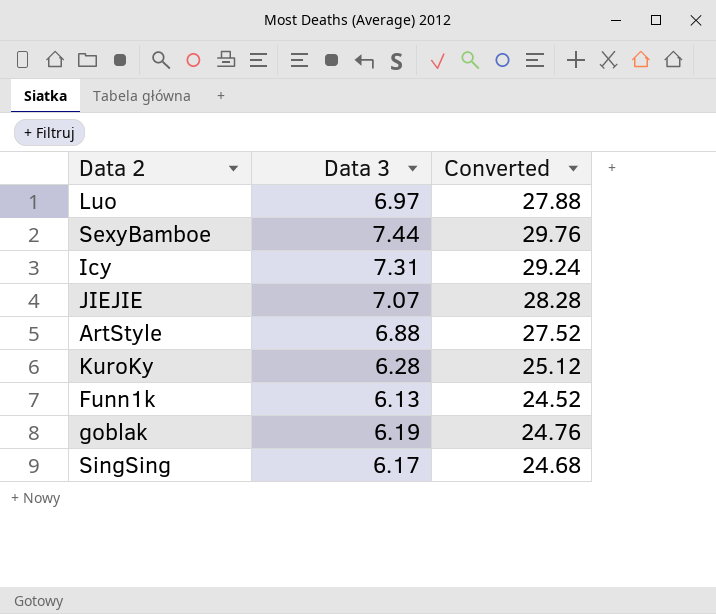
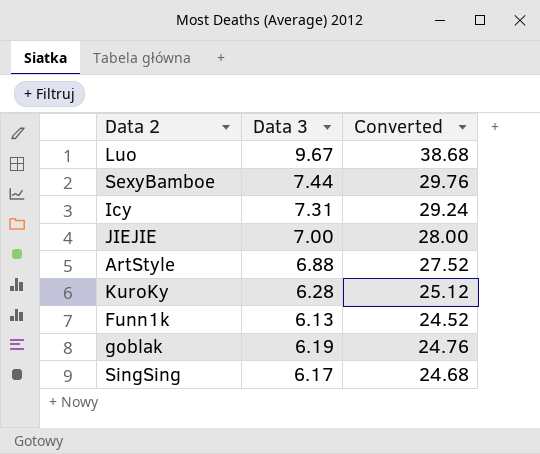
Luo | Data 3: 6.97 -> 9.67
Luo | Converted: 27.88 -> 38.68
JIEJIE | Data 3: 7.07 -> 7.00
JIEJIE | Converted: 28.28 -> 28.00

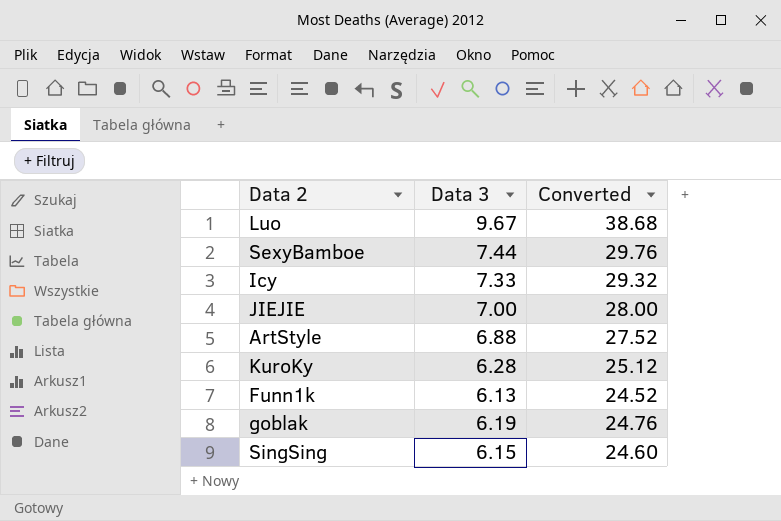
Icy | Data 3: 7.31 -> 7.33
Icy | Converted: 29.24 -> 29.32
SingSing | Data 3: 6.17 -> 6.15
SingSing | Converted: 24.68 -> 24.60

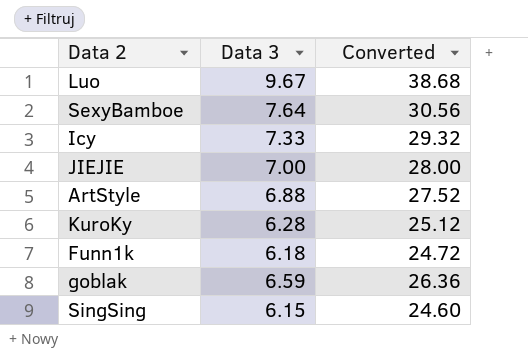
SexyBamboe | Data 3: 7.44 -> 7.64
SexyBamboe | Converted: 29.76 -> 30.56
Funn1k | Data 3: 6.13 -> 6.18
Funn1k | Converted: 24.52 -> 24.72
goblak | Data 3: 6.19 -> 6.59
goblak | Converted: 24.76 -> 26.36

